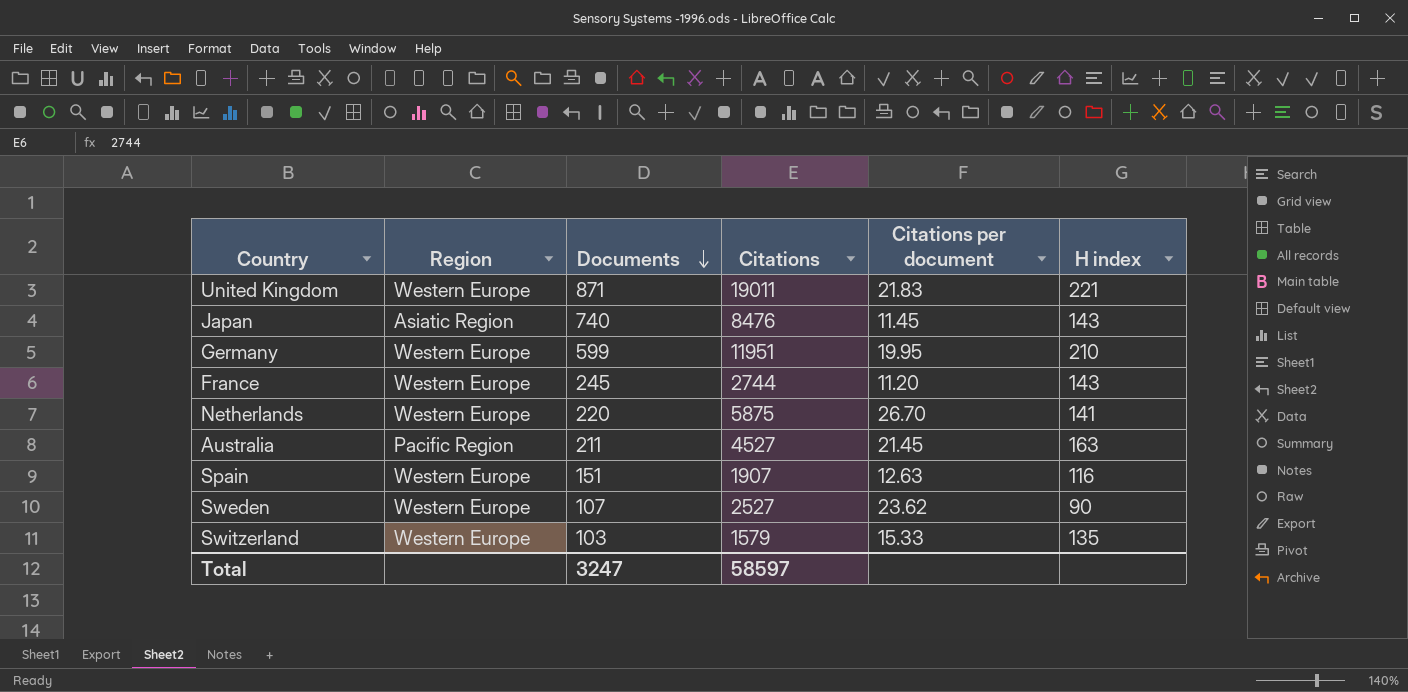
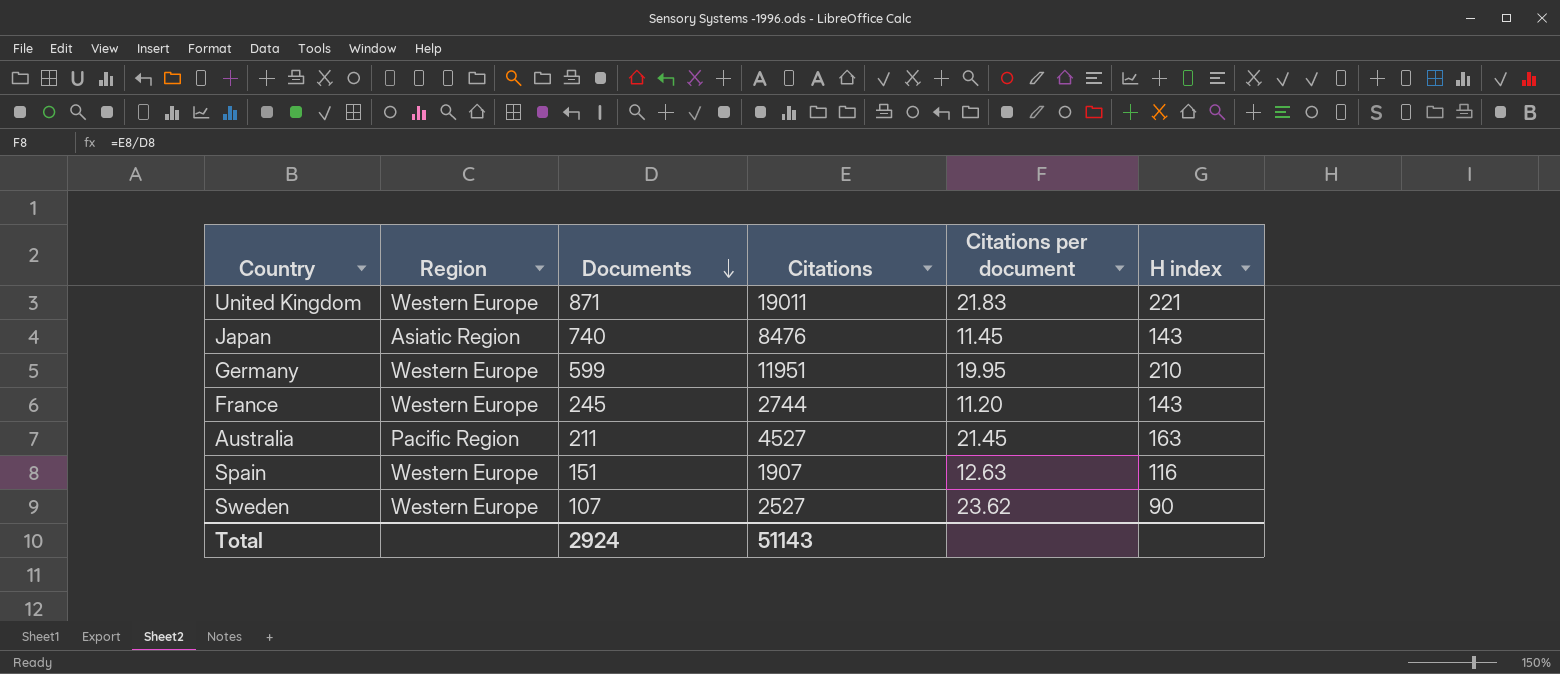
row Netherlands: Western Europe | 220 | 5875 | 26.70 | 141 -> none
row Switzerland: Western Europe | 103 | 1579 | 15.33 | 135 -> none
Total | Documents: 3247 -> 2924
Total | Citations: 58597 -> 51143

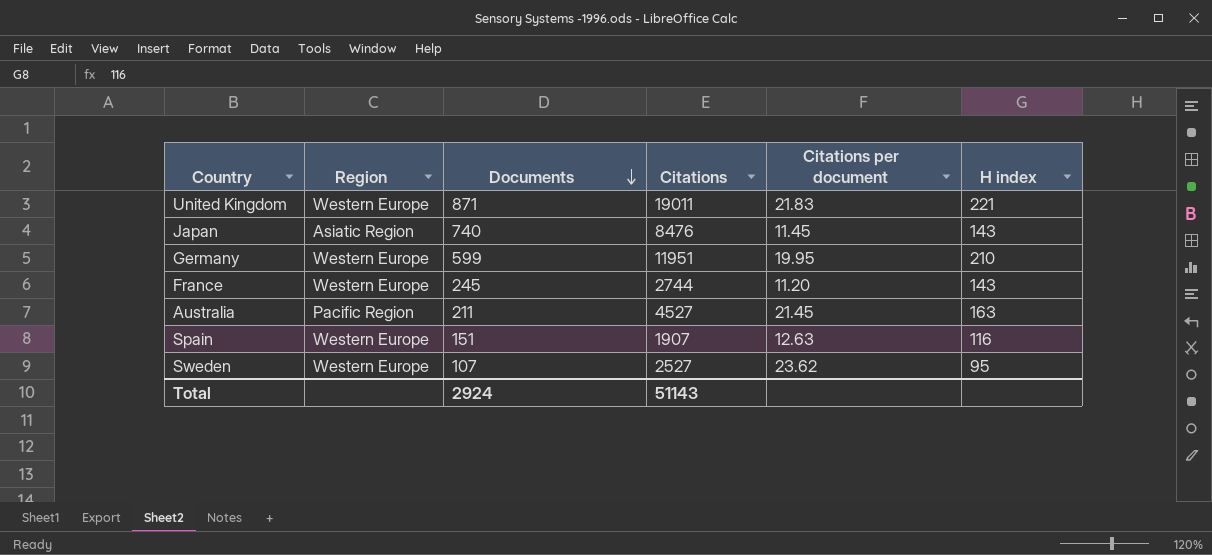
Sweden | H index: 90 -> 95

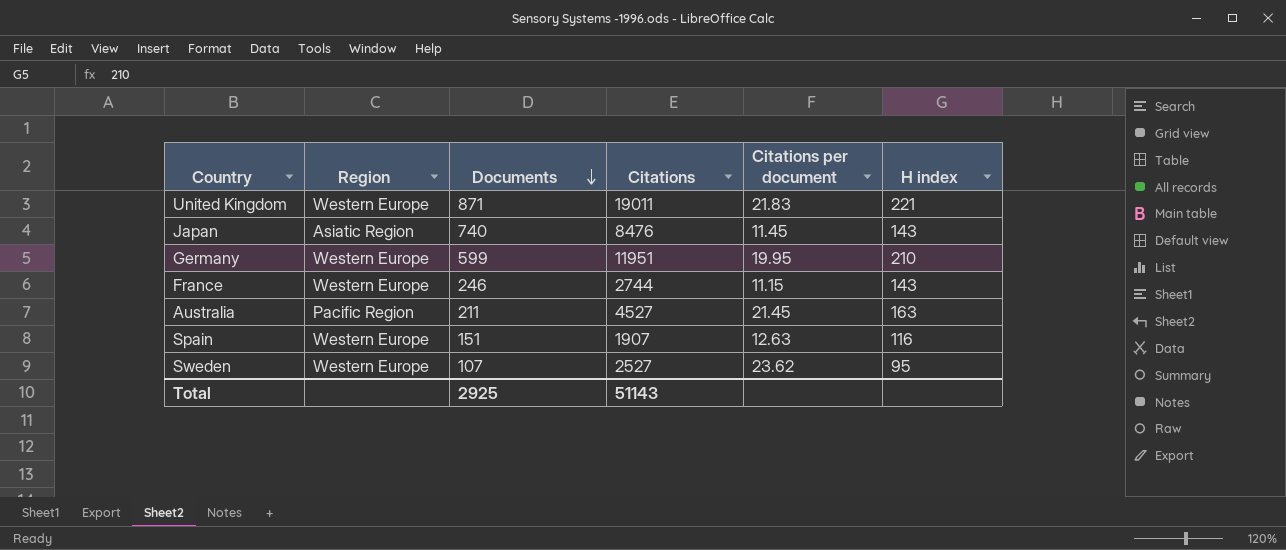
France | Documents: 245 -> 246
France | Citations per document: 11.20 -> 11.15
Total | Documents: 2924 -> 2925

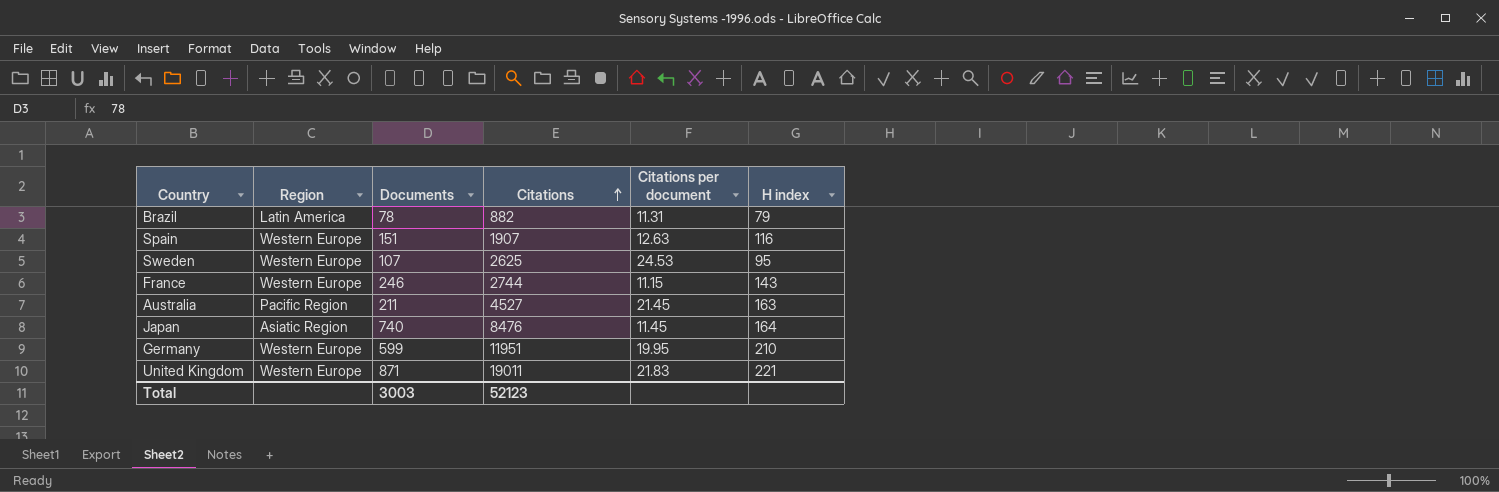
row order: Documents descending -> Citations ascending
row Brazil: none -> Latin America | 78 | 882 | 11.31 | 79
Sweden | Citations: 2527 -> 2625
Sweden | Citations per document: 23.62 -> 24.53
Japan | H index: 143 -> 164
Total | Documents: 2925 -> 3003
Total | Citations: 51143 -> 52123

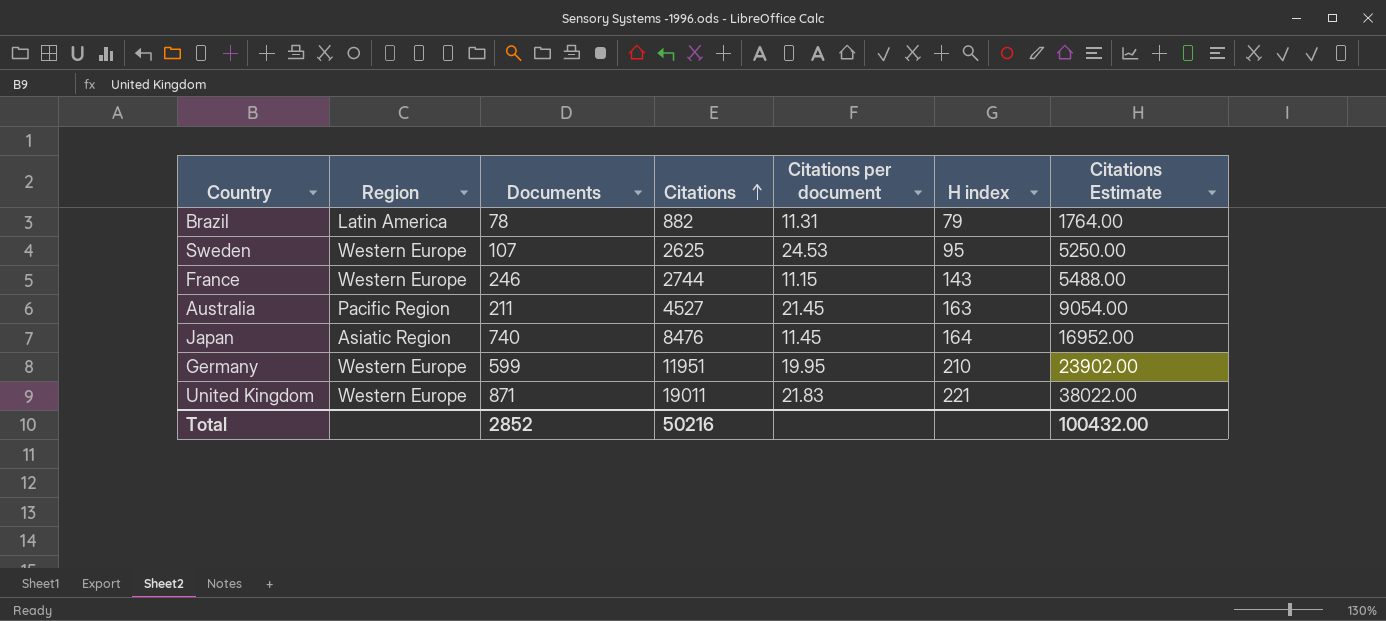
column Citations Estimate | formula: none -> [Citations] * 2
row Spain: Western Europe | 151 | 1907 | 12.63 | 116 -> none
Total | Documents: 3003 -> 2852
Total | Citations: 52123 -> 50216

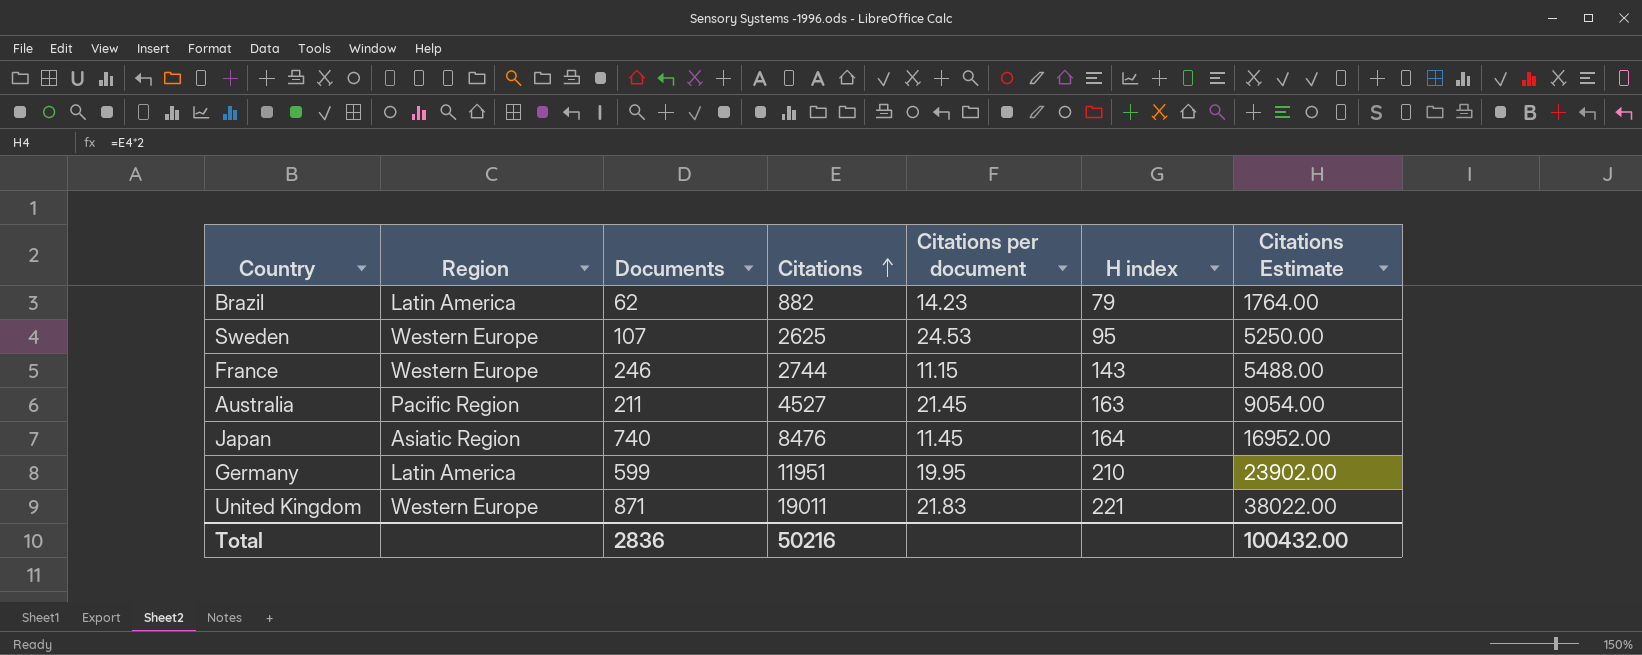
Brazil | Documents: 78 -> 62
Brazil | Citations per document: 11.31 -> 14.23
Germany | Region: Western Europe -> Latin America
Total | Documents: 2852 -> 2836

